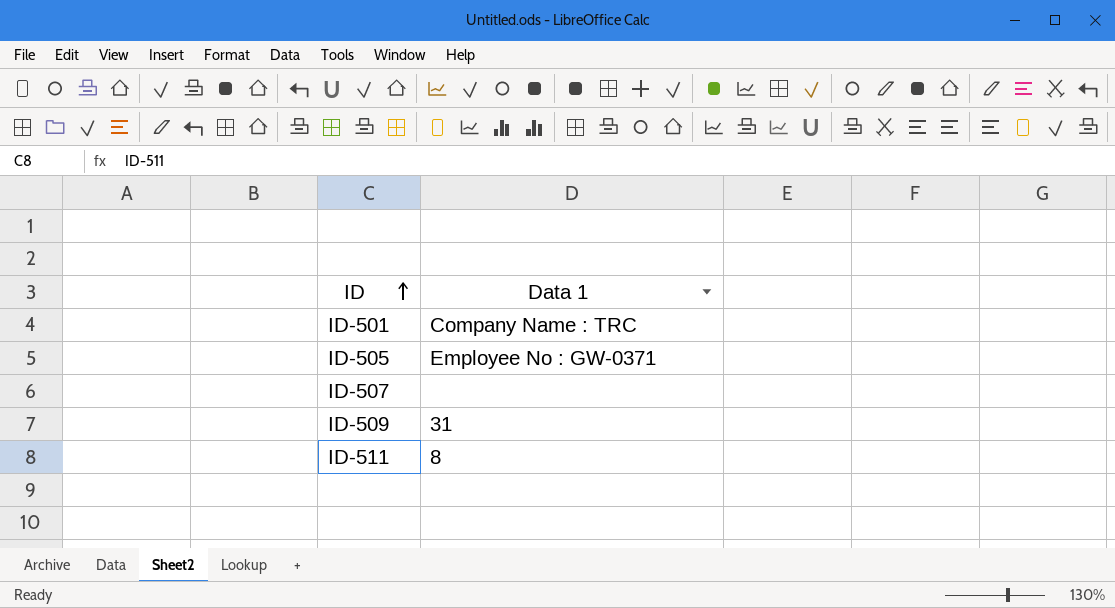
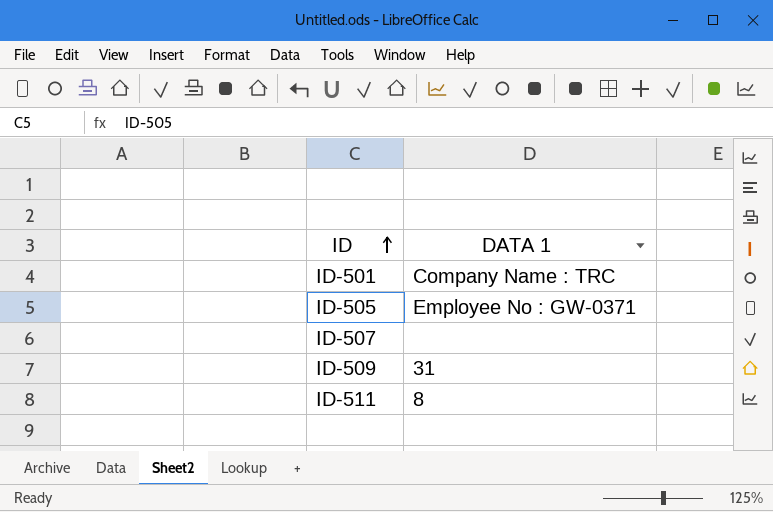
column name: Data 1 -> DATA 1

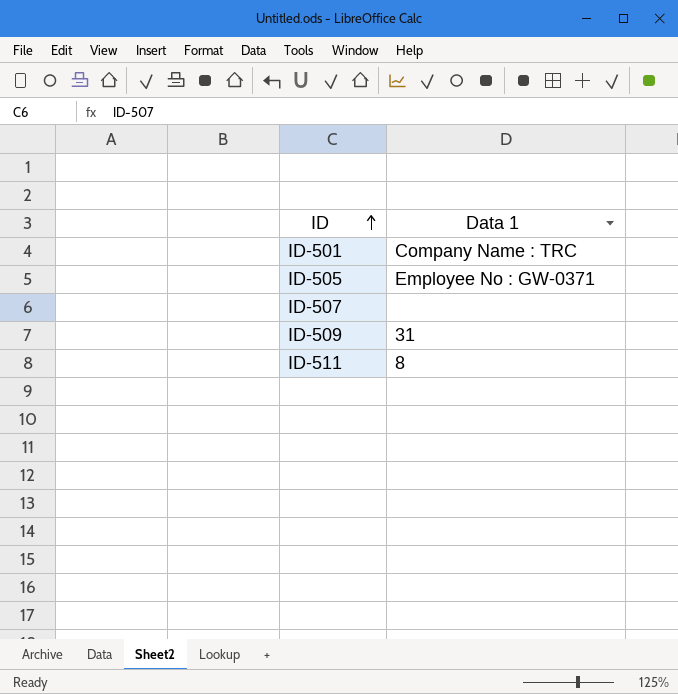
column name: DATA 1 -> Data 1

